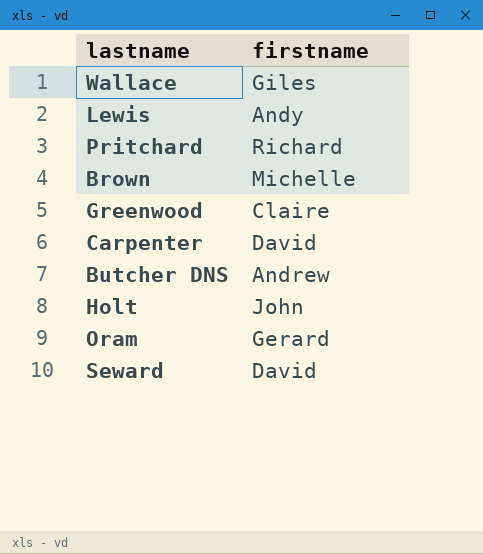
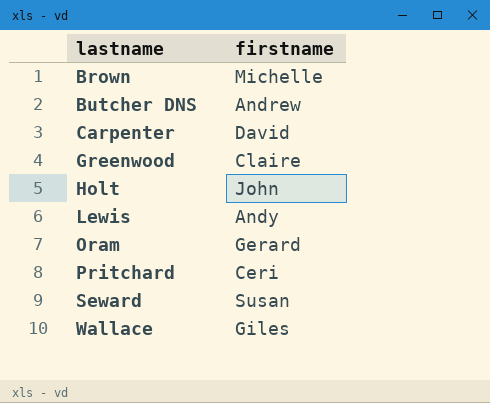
row order: none -> lastname ascending
Pritchard | firstname: Richard -> Ceri
Seward | firstname: David -> Susan

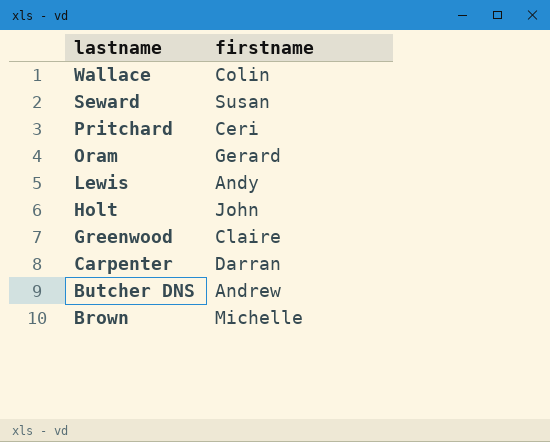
row order: lastname ascending -> lastname descending
Wallace | firstname: Giles -> Colin
Carpenter | firstname: David -> Darran

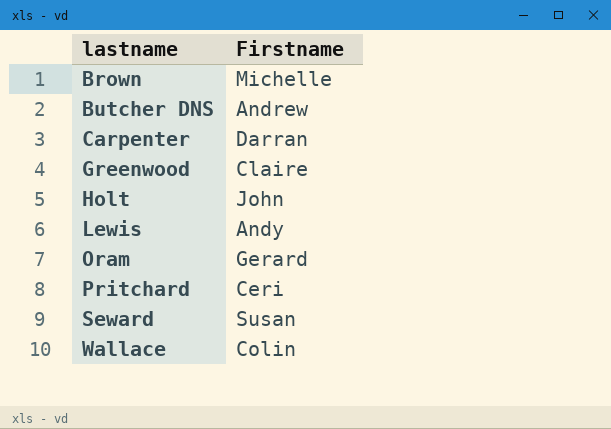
row order: lastname descending -> lastname ascending
column name: firstname -> Firstname

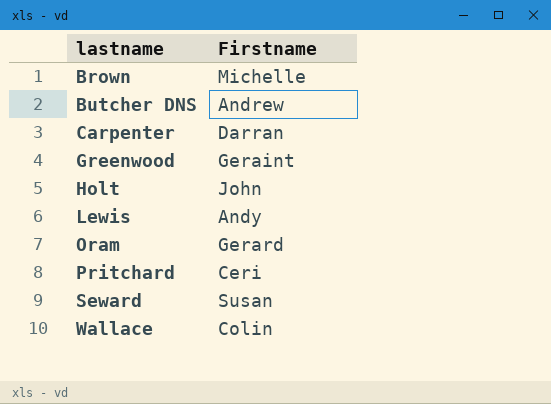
Greenwood | Firstname: Claire -> Geraint

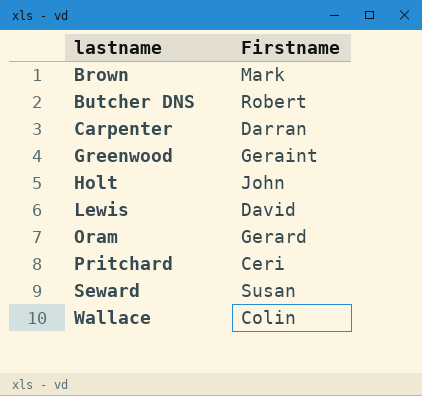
Brown | Firstname: Michelle -> Mark
Butcher DNS | Firstname: Andrew -> Robert
Lewis | Firstname: Andy -> David

